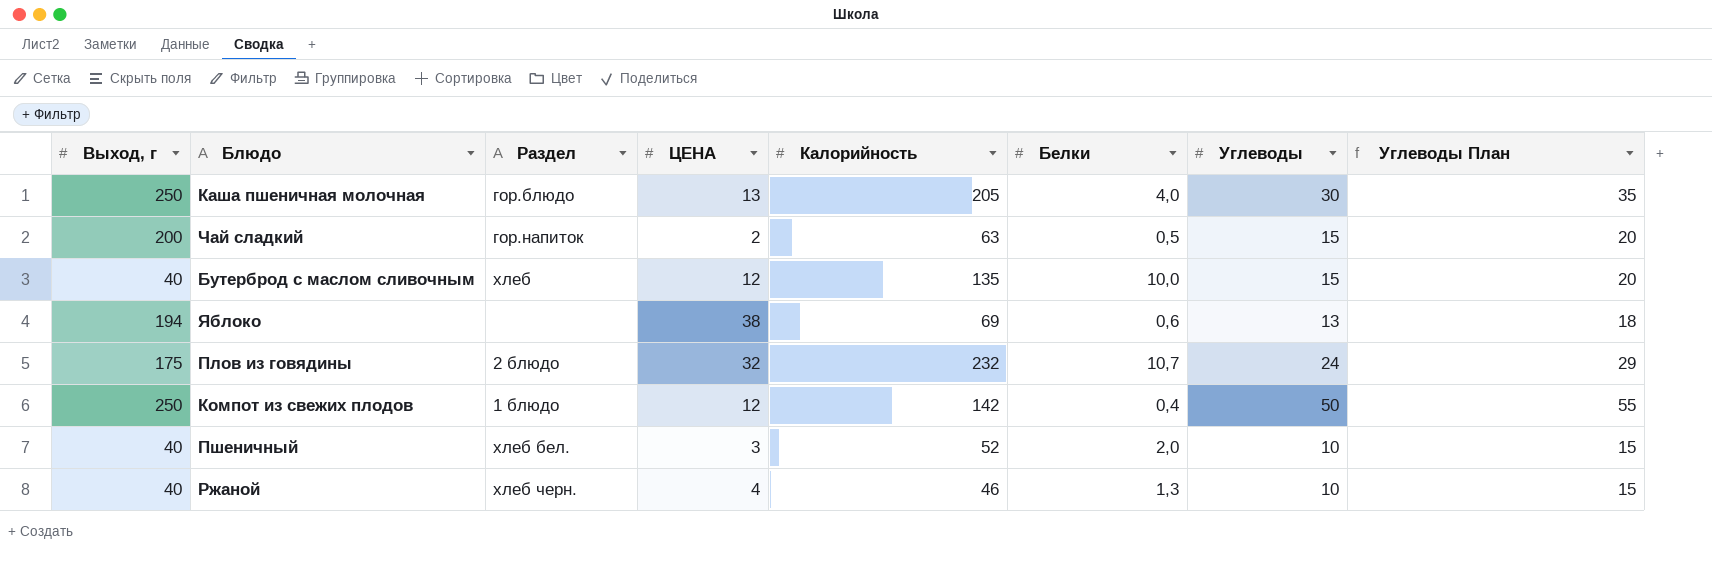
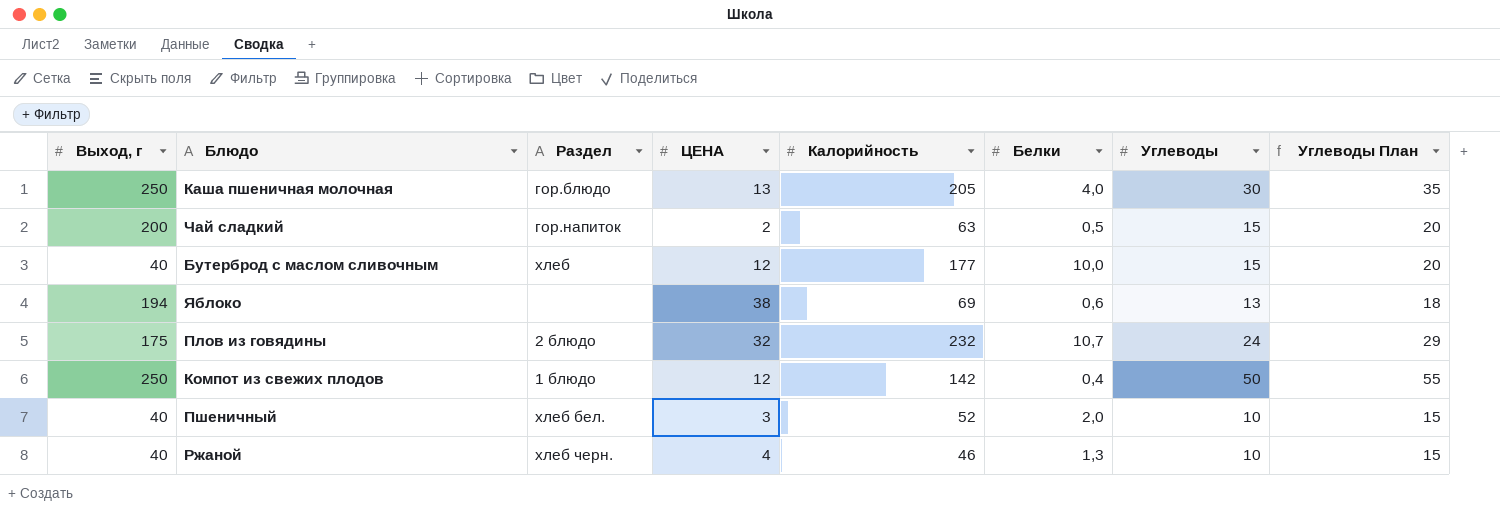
Бутерброд с маслом сливочным | Калорийность: 135 -> 177

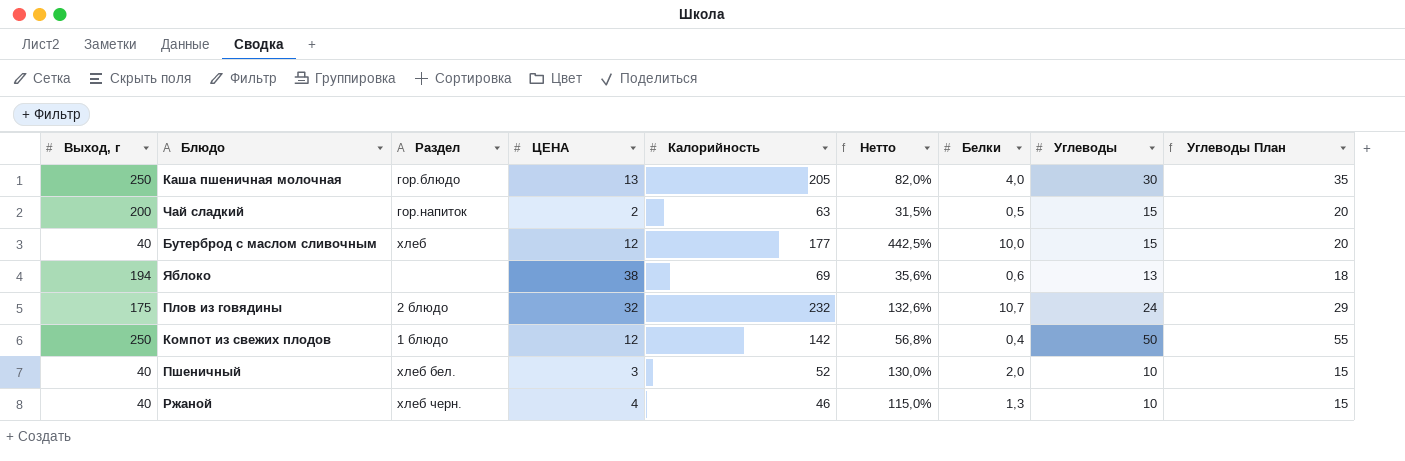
column Нетто | formula: none -> [Калорийность] / [Выход, г]

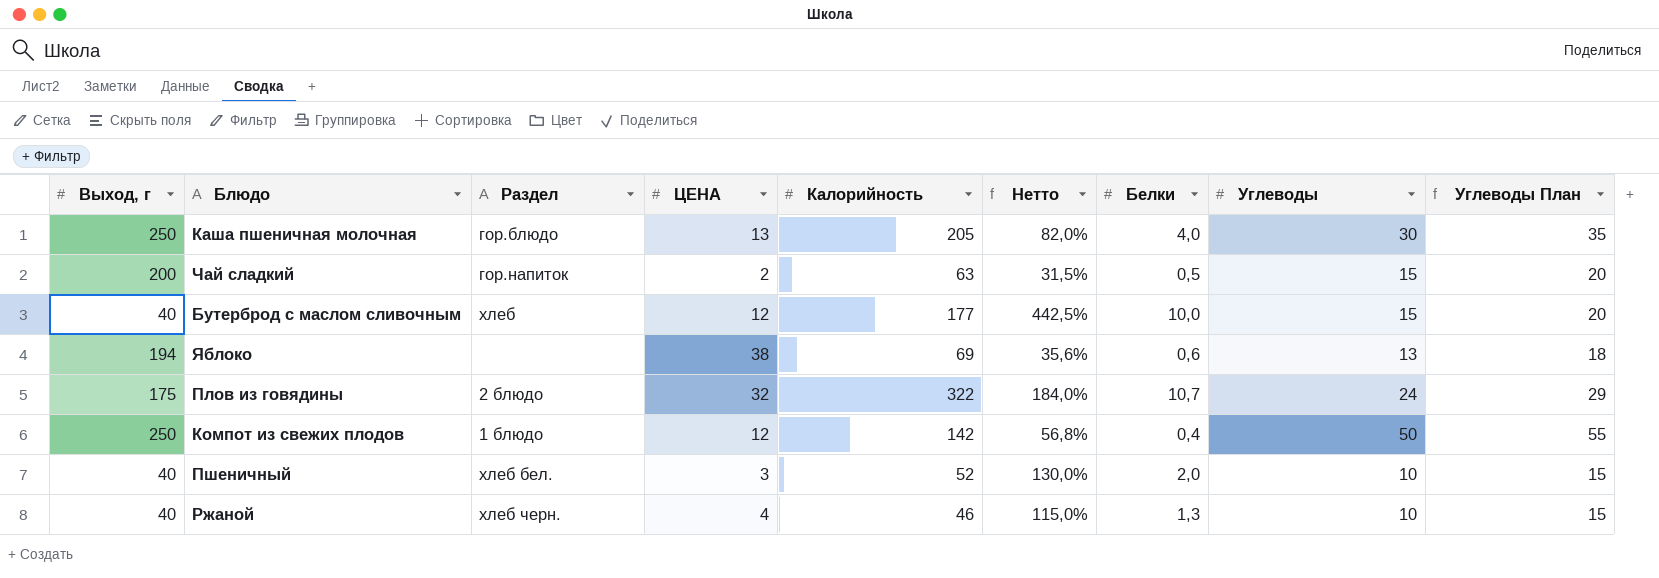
Плов из говядины | Калорийность: 232 -> 322
Плов из говядины | Нетто: 132,6% -> 184,0%

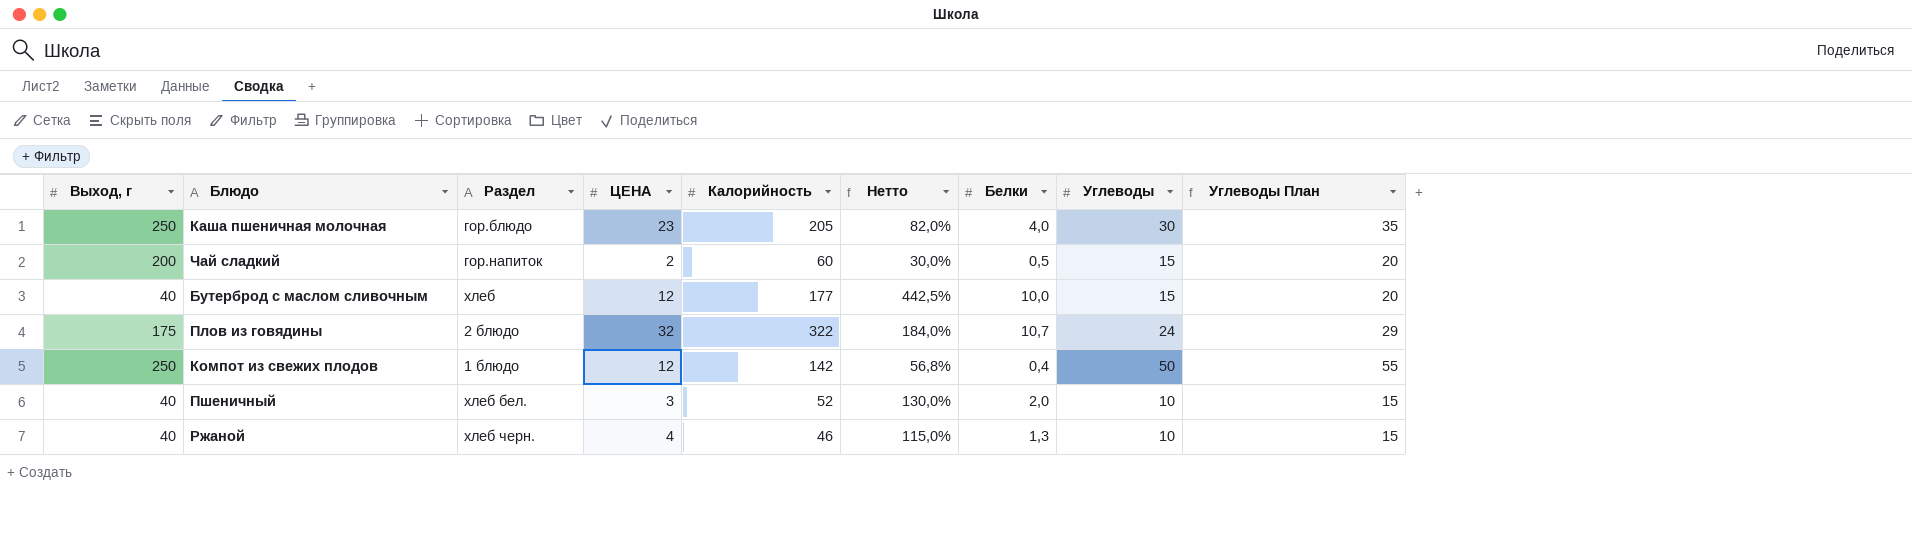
row Яблоко: 194 | none | 38 | 69 | 35,6% | 0,6 | 13 | 18 -> none
Каша пшеничная молочная | ЦЕНА: 13 -> 23
Чай сладкий | Калорийность: 63 -> 60
Чай сладкий | Нетто: 31,5% -> 30,0%

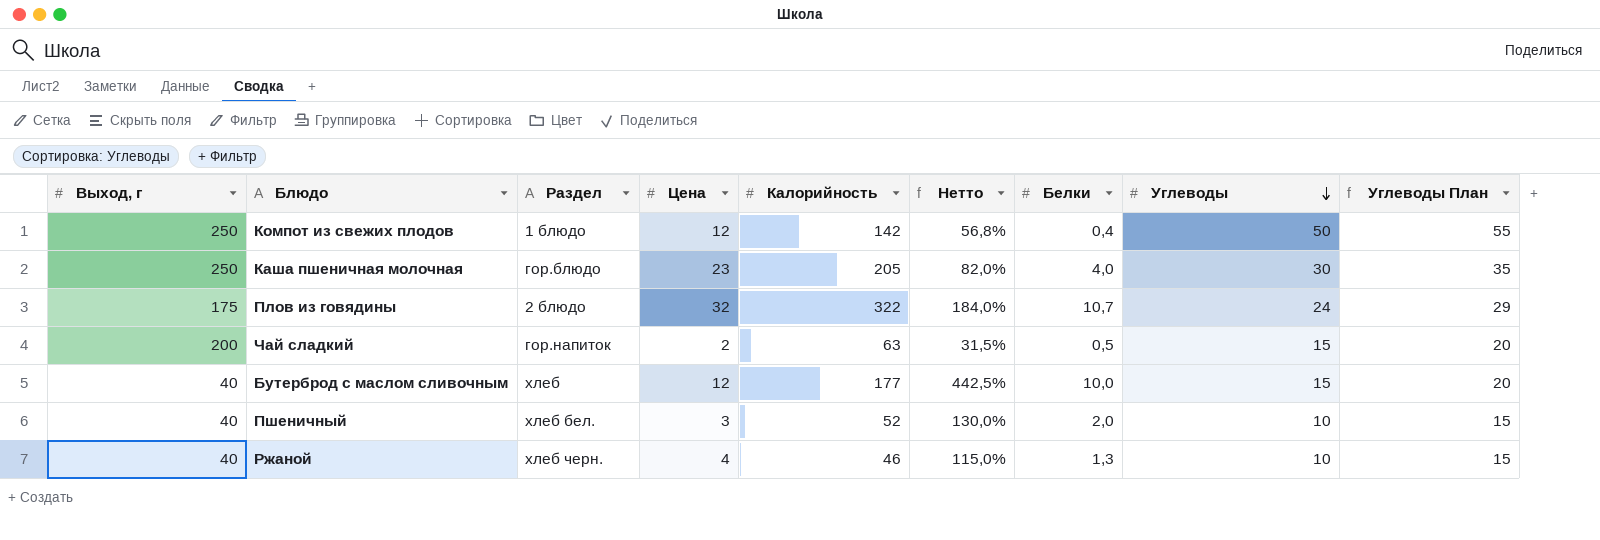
row order: none -> Углеводы descending
column name: ЦЕНА -> Цена
Чай сладкий | Калорийность: 60 -> 63
Чай сладкий | Нетто: 30,0% -> 31,5%

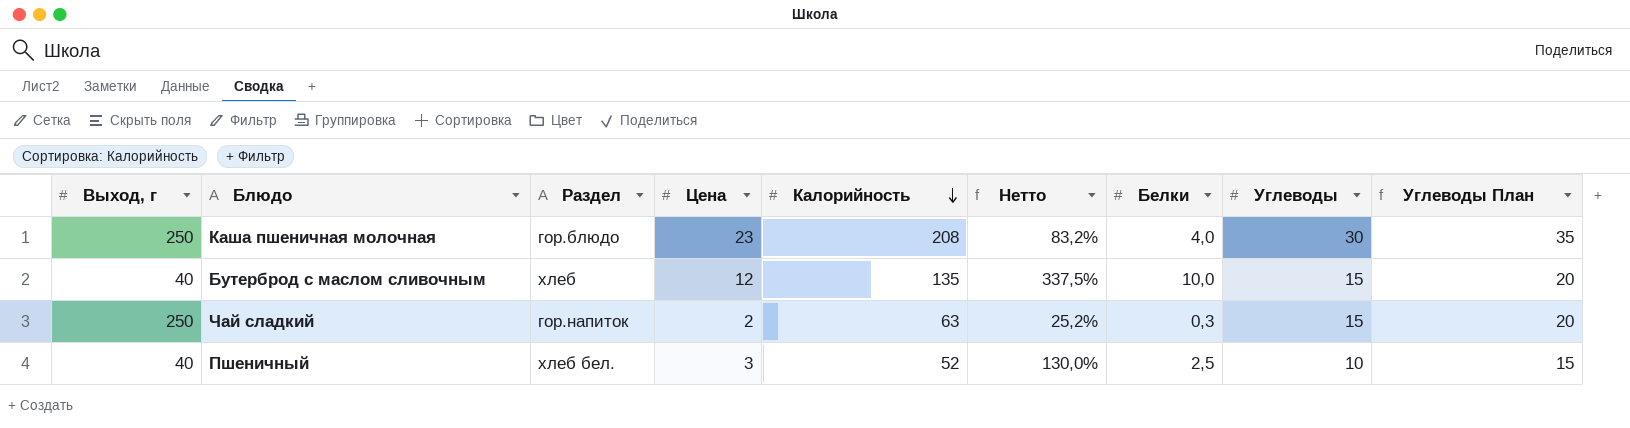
row order: Углеводы descending -> Калорийность descending
row Компот из свежих плодов: 250 | 1 блюдо | 12 | 142 | 56,8% | 0,4 | 50 | 55 -> none
row Плов из говядины: 175 | 2 блюдо | 32 | 322 | 184,0% | 10,7 | 24 | 29 -> none
row Ржаной: 40 | хлеб черн. | 4 | 46 | 115,0% | 1,3 | 10 | 15 -> none
Каша пшеничная молочная | Калорийность: 205 -> 208
Каша пшеничная молочная | Нетто: 82,0% -> 83,2%
Бутерброд с маслом сливочным | Калорийность: 177 -> 135
Бутерброд с маслом сливочным | Нетто: 442,5% -> 337,5%
Чай сладкий | Выход, г: 200 -> 250
Чай сладкий | Нетто: 31,5% -> 25,2%
Чай сладкий | Белки: 0,5 -> 0,3
Пшеничный | Белки: 2,0 -> 2,5

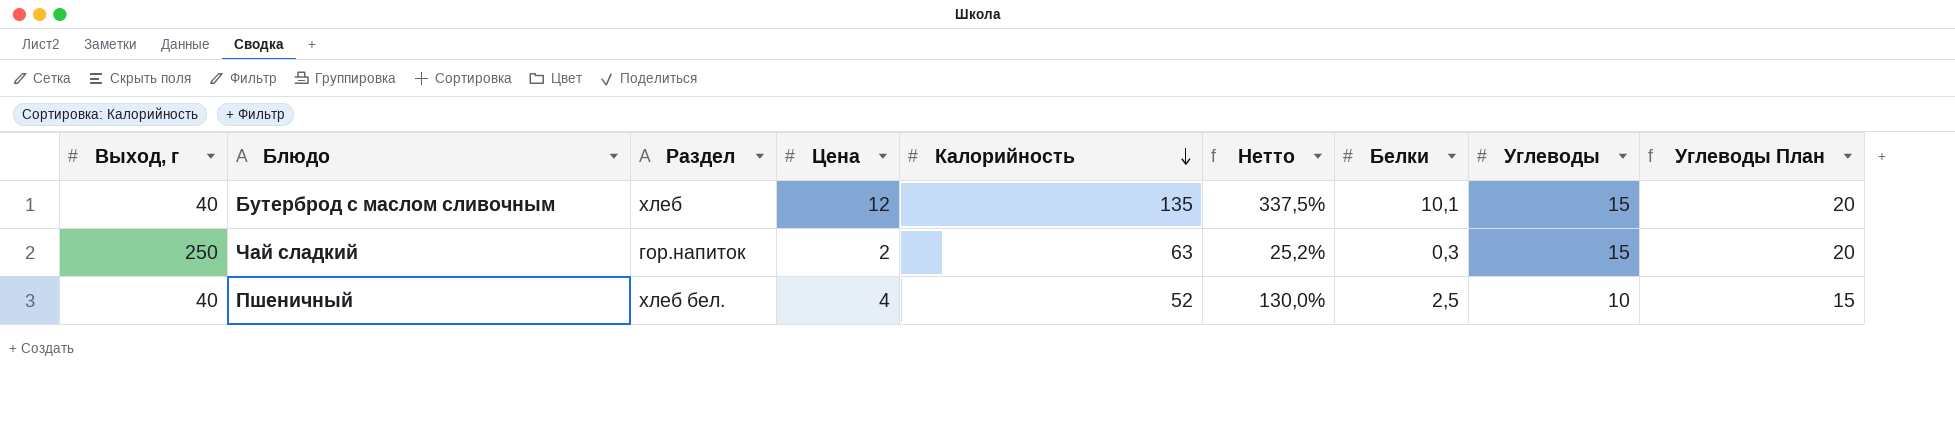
row Каша пшеничная молочная: 250 | гор.блюдо | 23 | 208 | 83,2% | 4,0 | 30 | 35 -> none
Бутерброд с маслом сливочным | Белки: 10,0 -> 10,1
Пшеничный | Цена: 3 -> 4

